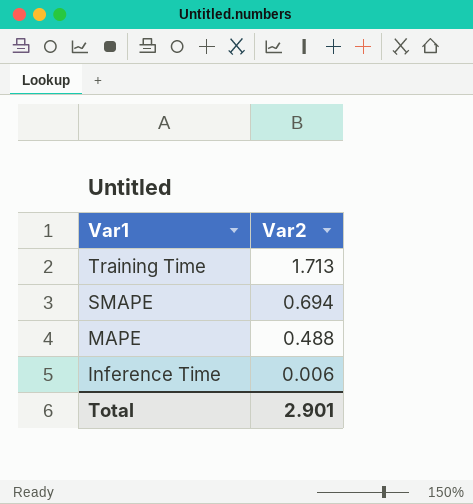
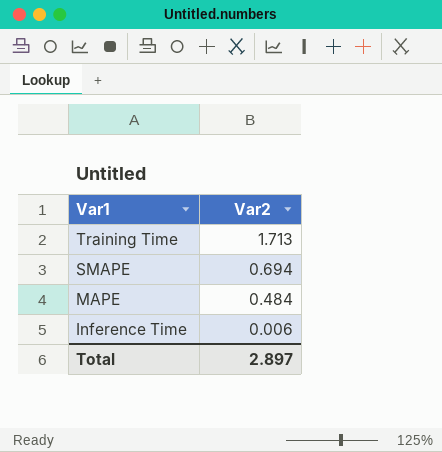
MAPE | Var2: 0.488 -> 0.484
Total | Var2: 2.901 -> 2.897

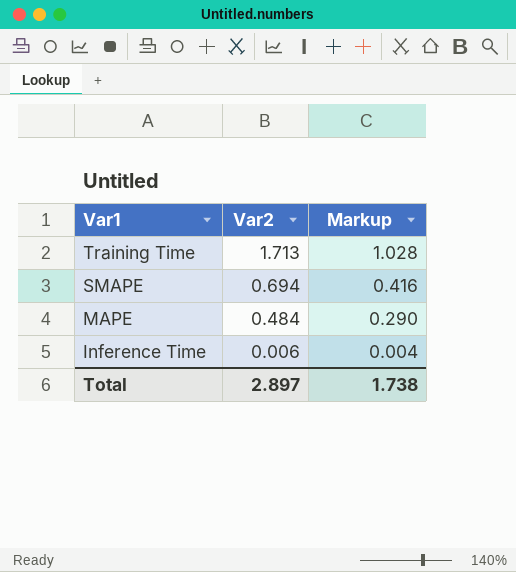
column Markup | formula: none -> [Var2] * 0.6

